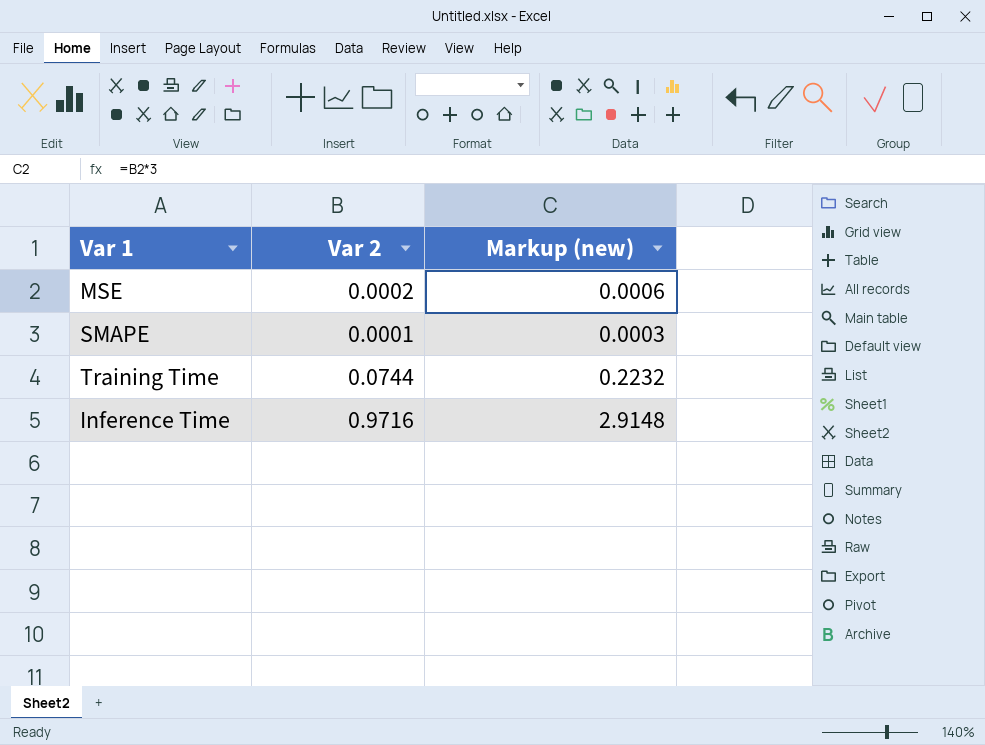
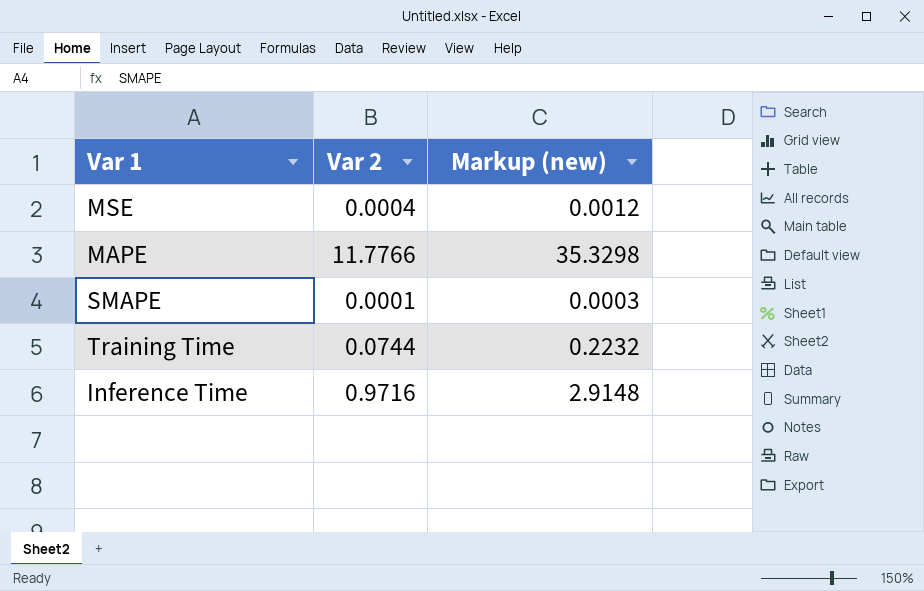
MSE | Var 2: 0.0002 -> 0.0004
MSE | Markup (new): 0.0006 -> 0.0012
row MAPE: none -> 11.7766 | 35.3298

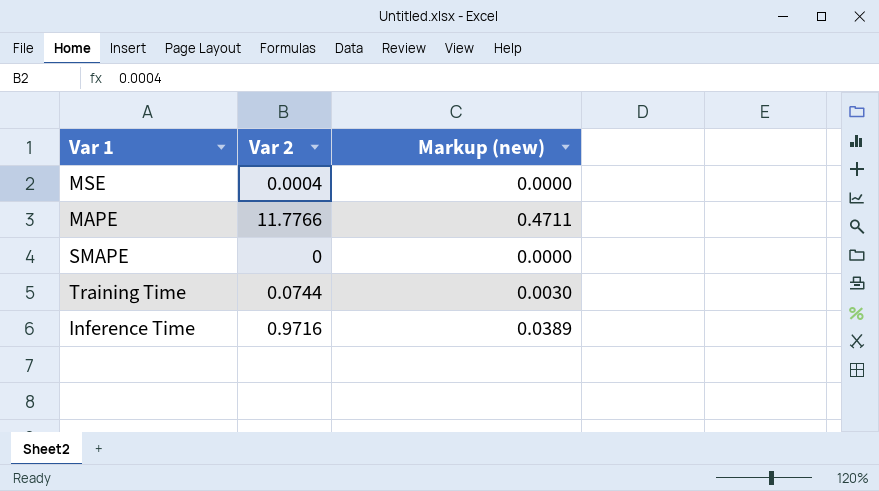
column Markup (new) | formula: [Var 2] * 3 -> [Var 2] * 0.04
SMAPE | Var 2: 0.0001 -> 0

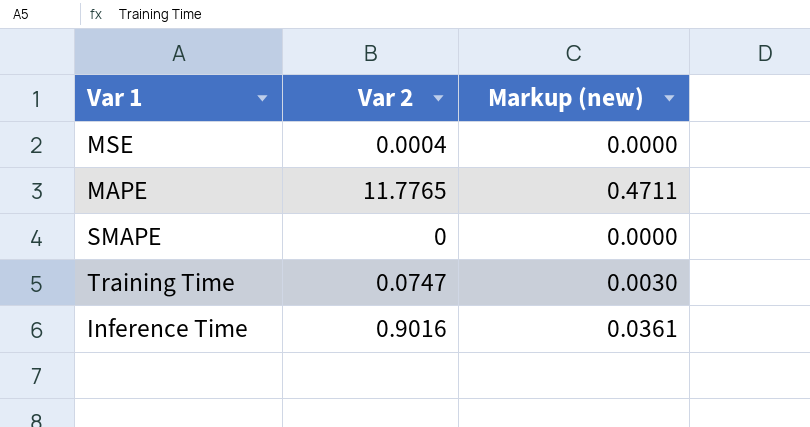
MAPE | Var 2: 11.7766 -> 11.7765
Training Time | Var 2: 0.0744 -> 0.0747
Inference Time | Var 2: 0.9716 -> 0.9016
Inference Time | Markup (new): 0.0389 -> 0.0361

